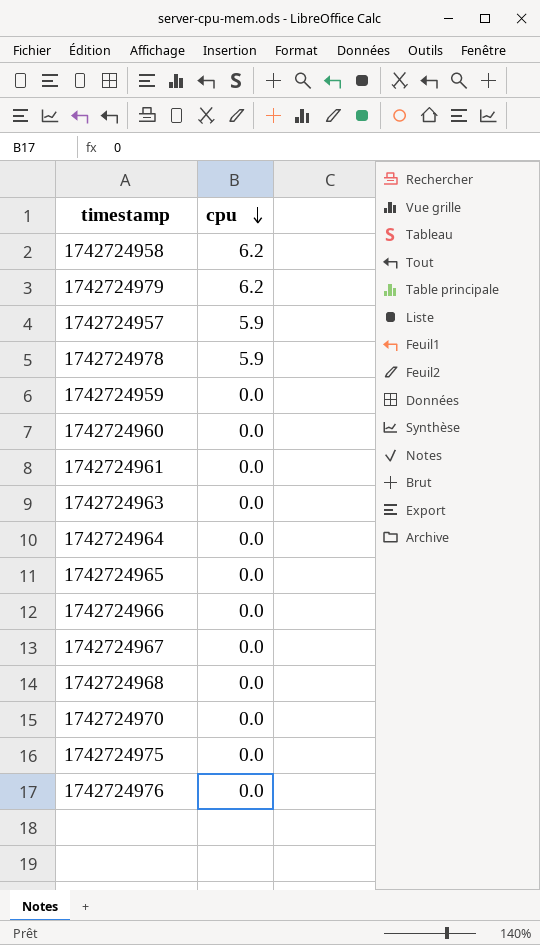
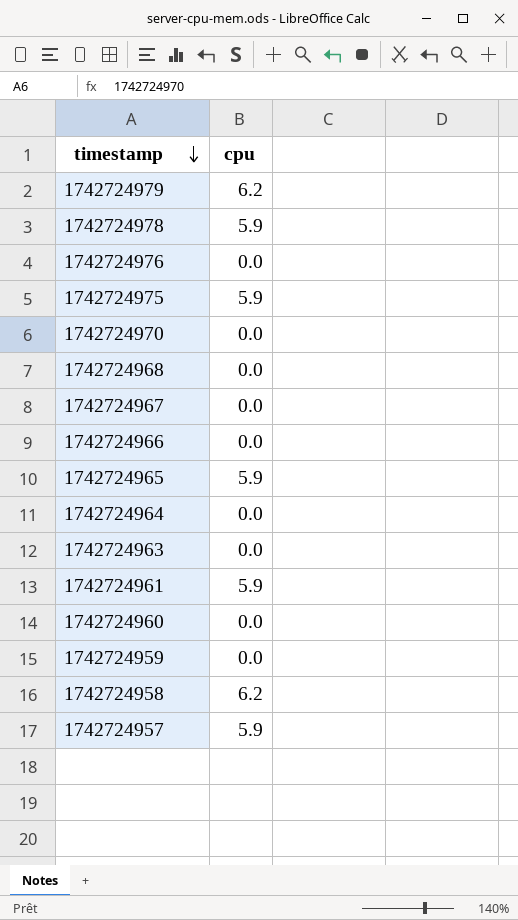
row order: cpu descending -> timestamp descending
1742724975 | cpu: 0.0 -> 5.9
1742724965 | cpu: 0.0 -> 5.9
1742724961 | cpu: 0.0 -> 5.9

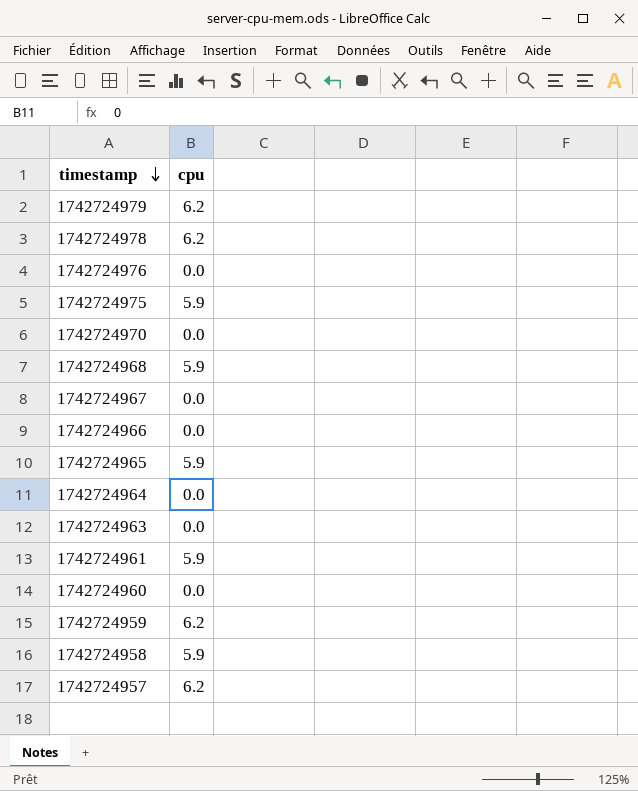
1742724978 | cpu: 5.9 -> 6.2
1742724968 | cpu: 0.0 -> 5.9
1742724959 | cpu: 0.0 -> 6.2
1742724958 | cpu: 6.2 -> 5.9
1742724957 | cpu: 5.9 -> 6.2

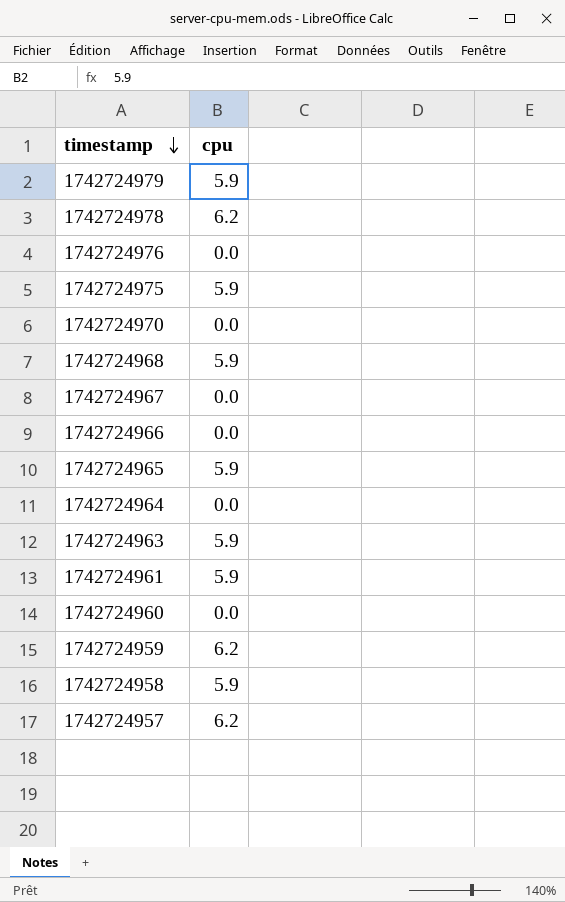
1742724979 | cpu: 6.2 -> 5.9
1742724963 | cpu: 0.0 -> 5.9

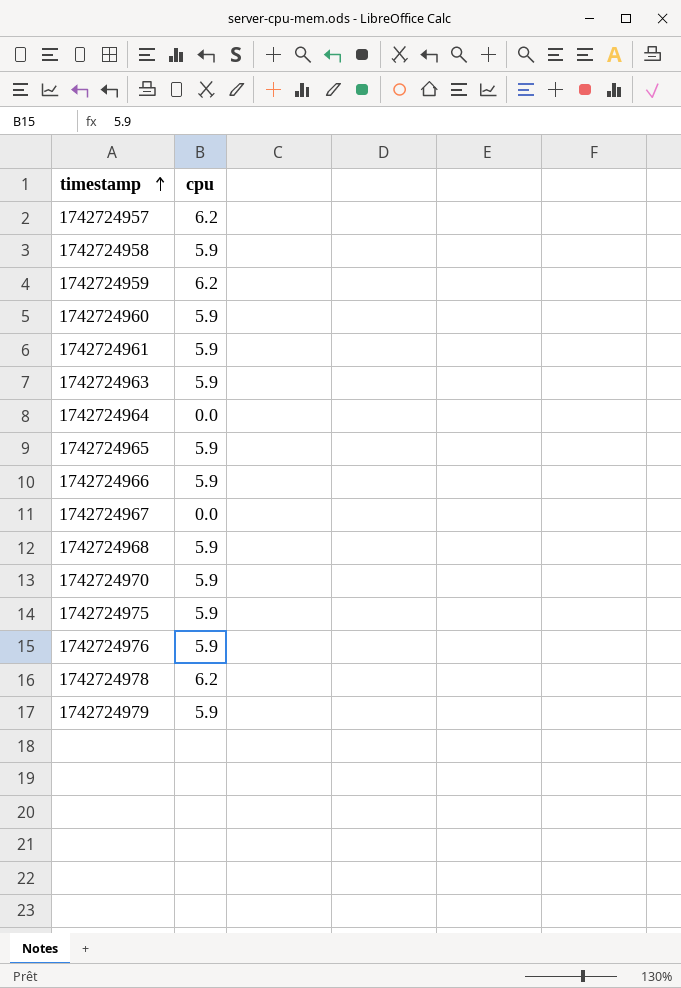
row order: timestamp descending -> timestamp ascending
1742724960 | cpu: 0.0 -> 5.9
1742724966 | cpu: 0.0 -> 5.9
1742724970 | cpu: 0.0 -> 5.9
1742724976 | cpu: 0.0 -> 5.9

